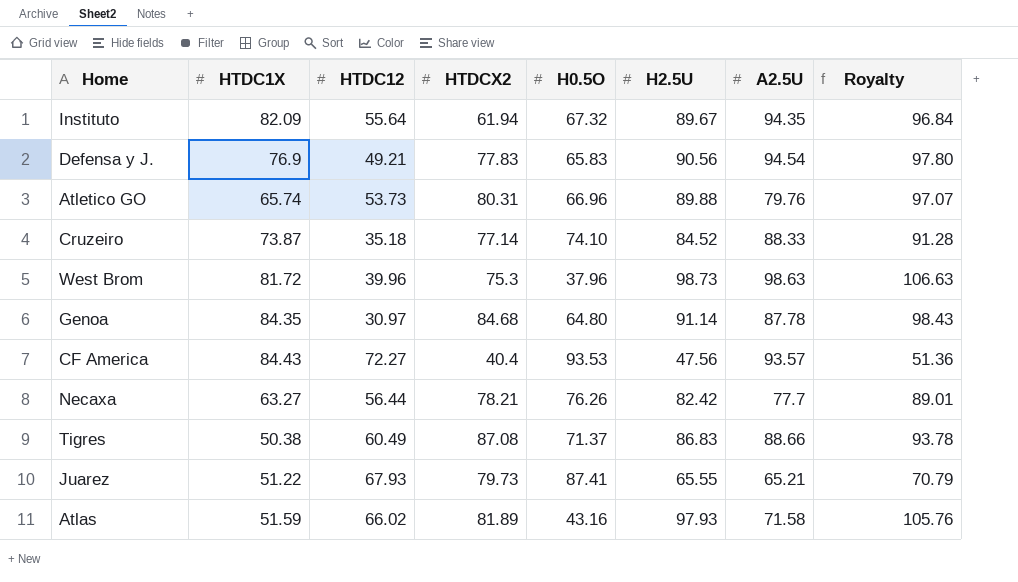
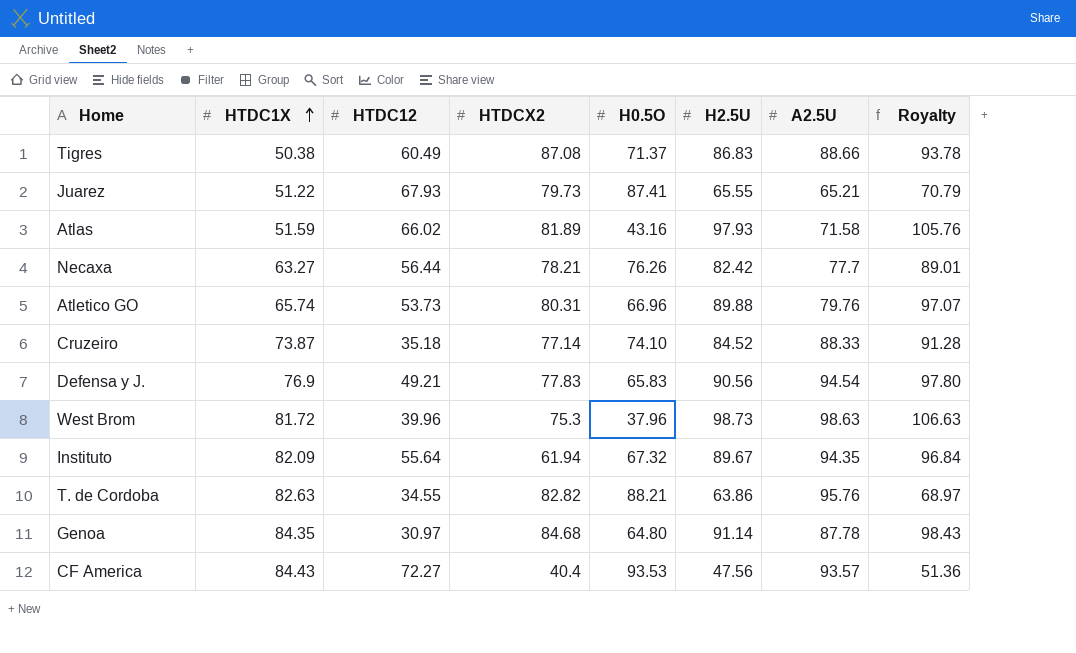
row order: none -> HTDC1X ascending
row T. de Cordoba: none -> 82.63 | 34.55 | 82.82 | 88.21 | 63.86 | 95.76 | 68.97

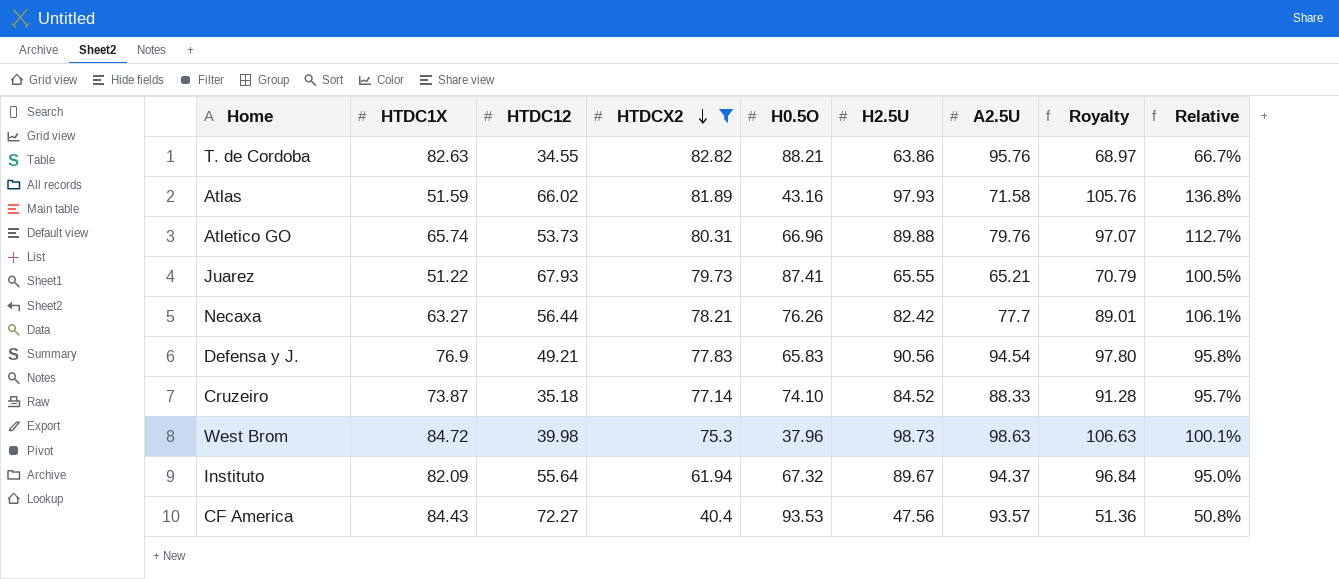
filter: none -> HTDCX2 <= 82.82
row order: HTDC1X ascending -> HTDCX2 descending
column Relative | formula: none -> [H2.5U] / [A2.5U]
West Brom | HTDC1X: 81.72 -> 84.72
West Brom | HTDC12: 39.96 -> 39.98
Instituto | A2.5U: 94.35 -> 94.37

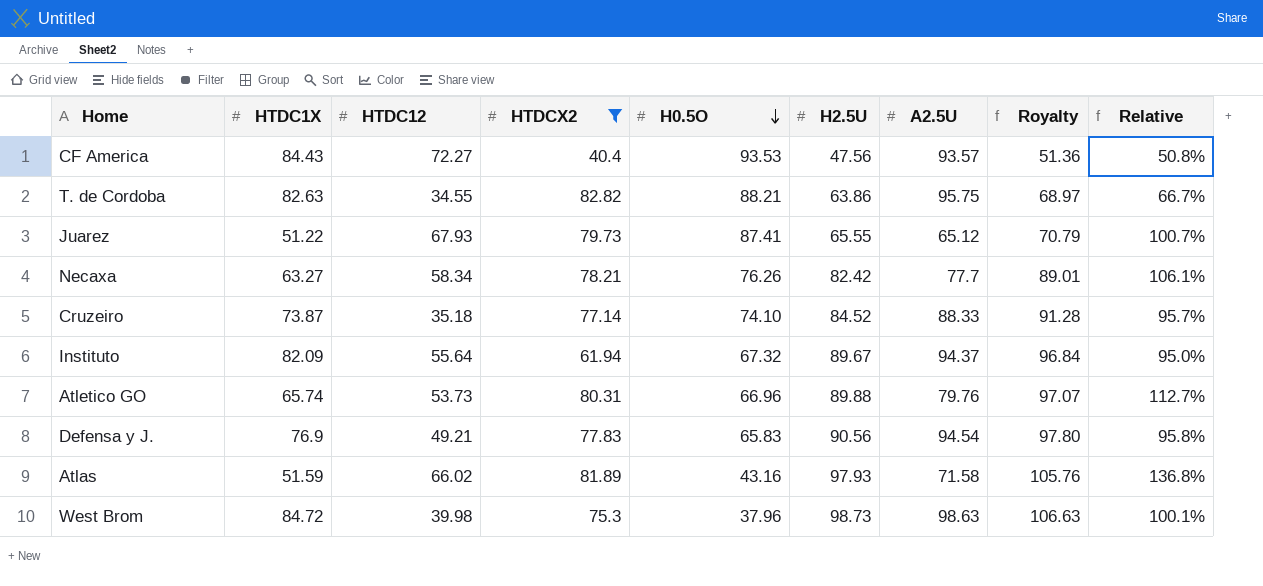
row order: HTDCX2 descending -> H0.5O descending
T. de Cordoba | A2.5U: 95.76 -> 95.75
Juarez | A2.5U: 65.21 -> 65.12
Juarez | Relative: 100.5% -> 100.7%
Necaxa | HTDC12: 56.44 -> 58.34

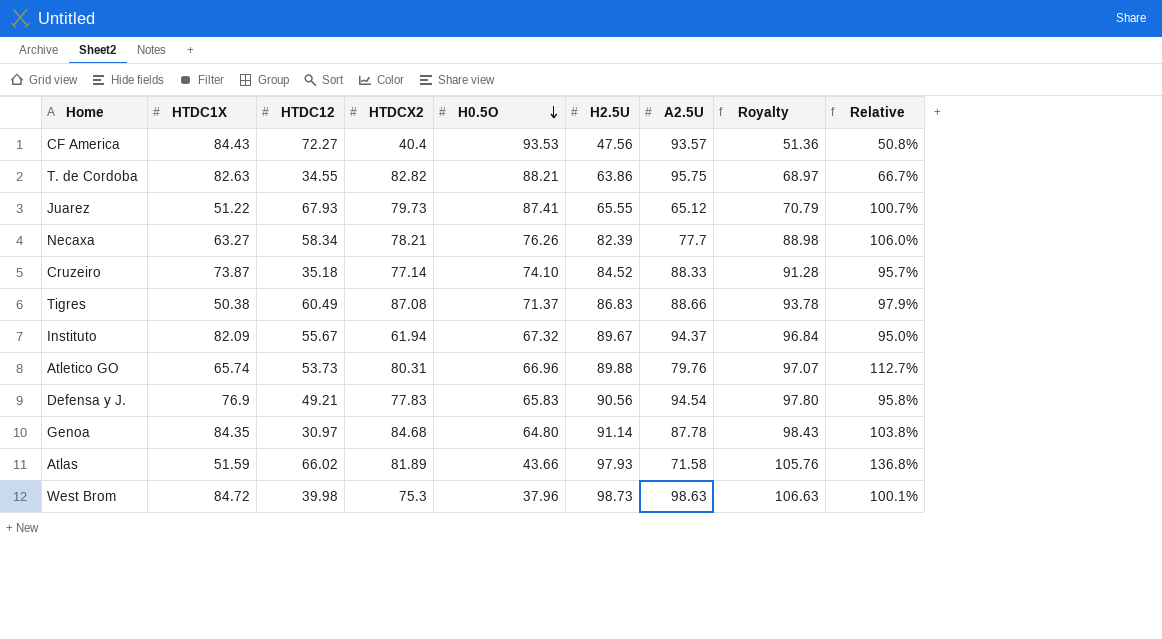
filter: HTDCX2 <= 82.82 -> none
Necaxa | H2.5U: 82.42 -> 82.39
Necaxa | Royalty: 89.01 -> 88.98
Necaxa | Relative: 106.1% -> 106.0%
Instituto | HTDC12: 55.64 -> 55.67
Atlas | H0.5O: 43.16 -> 43.66

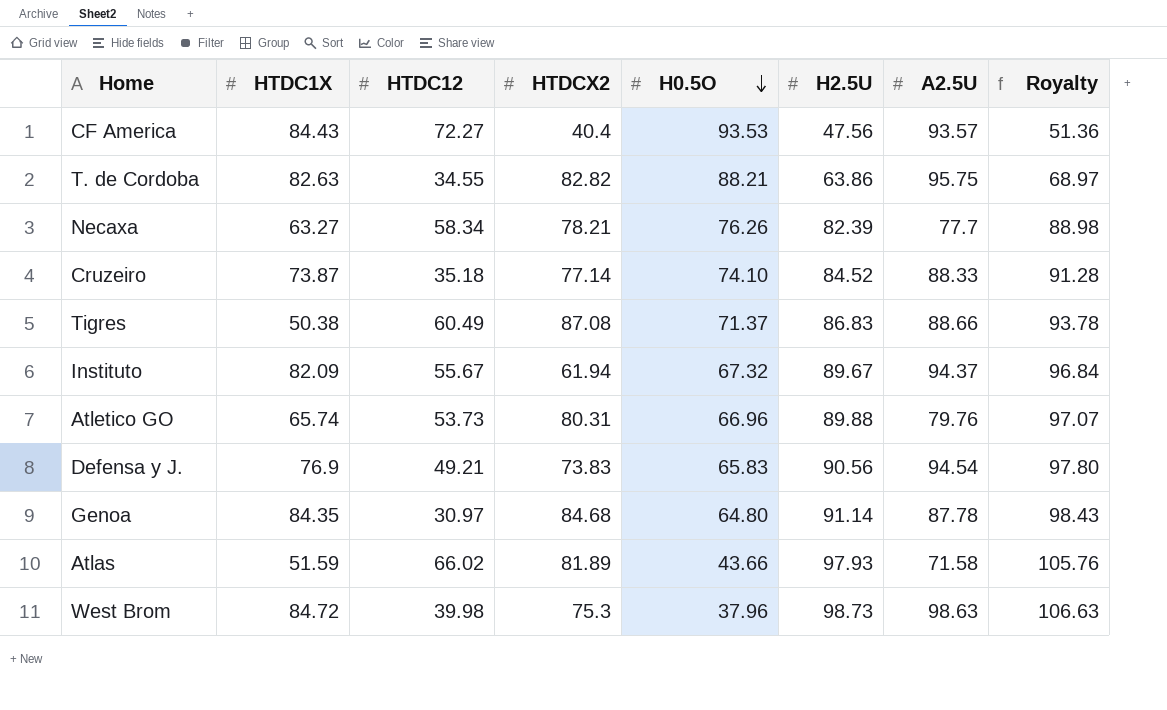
column Relative | formula: [H2.5U] / [A2.5U] -> none
row Juarez: 51.22 | 67.93 | 79.73 | 87.41 | 65.55 | 65.12 | 70.79 | 100.7% -> none
Defensa y J. | HTDCX2: 77.83 -> 73.83

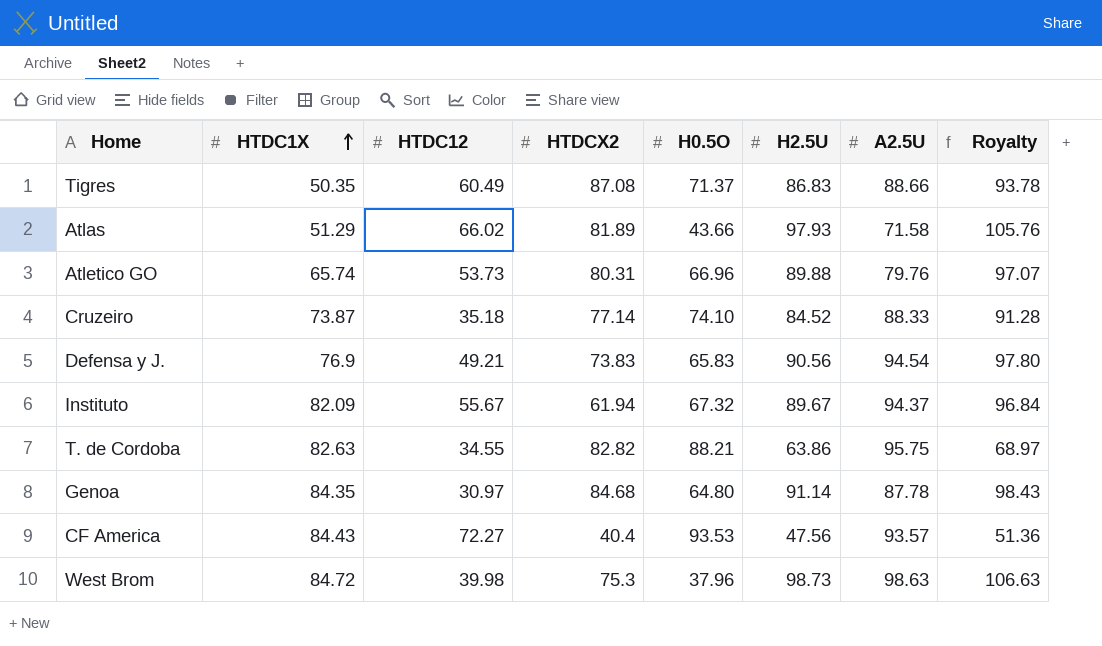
row order: H0.5O descending -> HTDC1X ascending
row Necaxa: 63.27 | 58.34 | 78.21 | 76.26 | 82.39 | 77.7 | 88.98 -> none
Tigres | HTDC1X: 50.38 -> 50.35
Atlas | HTDC1X: 51.59 -> 51.29

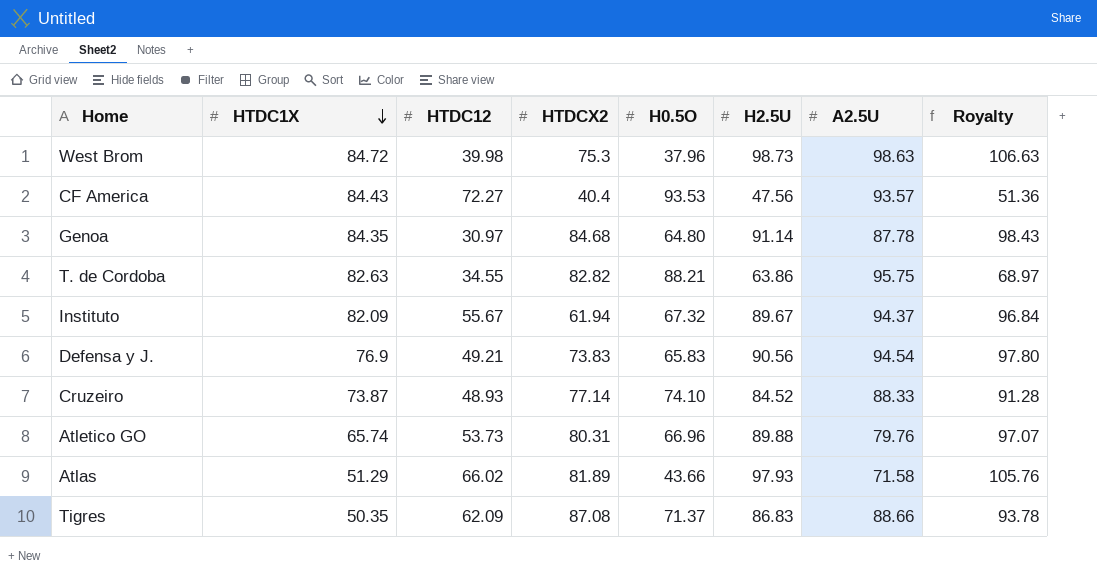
row order: HTDC1X ascending -> HTDC1X descending
Cruzeiro | HTDC12: 35.18 -> 48.93
Tigres | HTDC12: 60.49 -> 62.09

